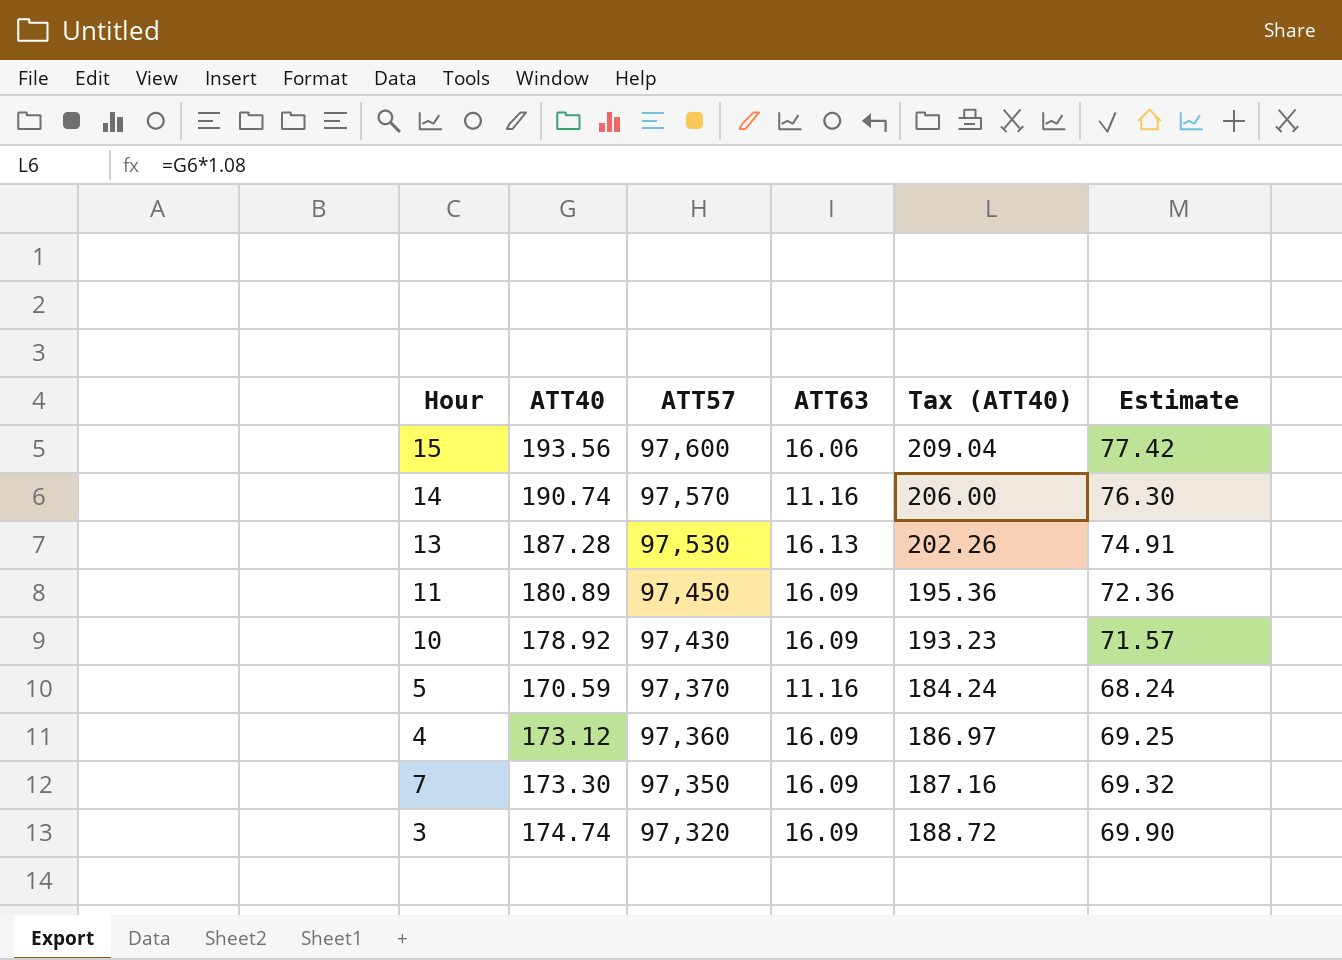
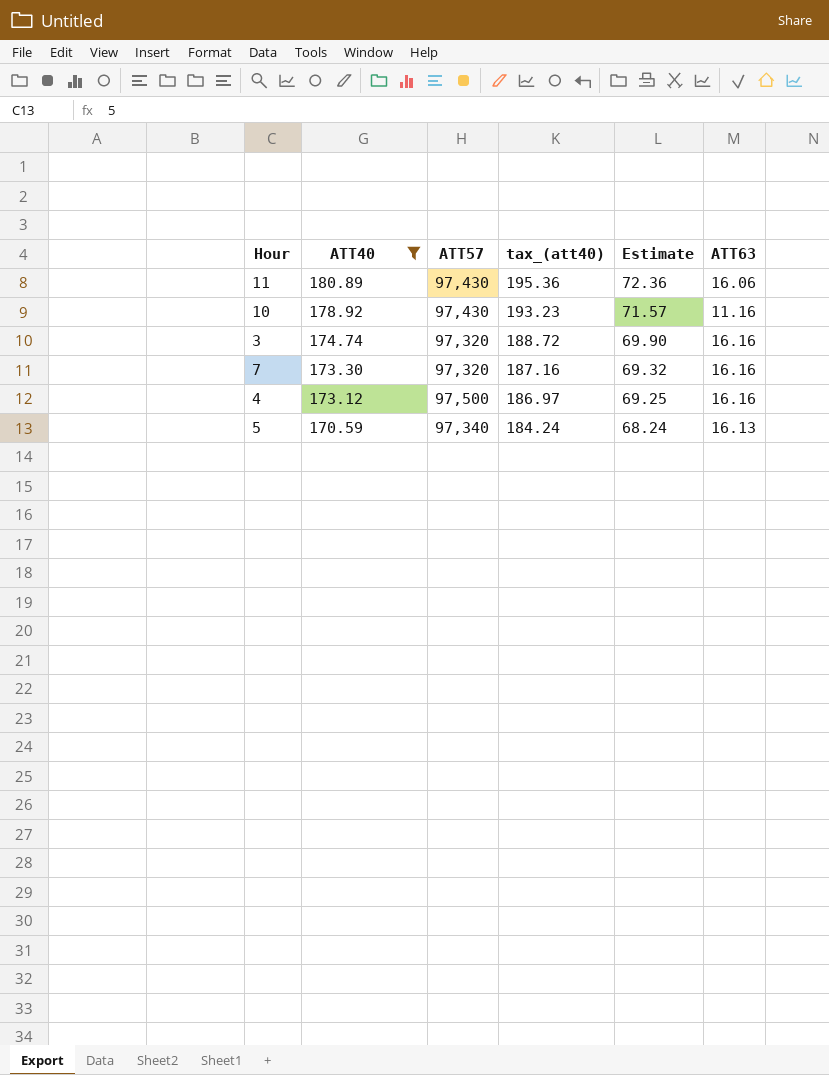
filter: none -> ATT40 <= 180.89
row order: ATT57 descending -> ATT40 descending
column name: Tax (ATT40) -> tax_(att40)
column ATT63 | position: 4 -> 6
11 | ATT57: 97,450 -> 97,430
11 | ATT63: 16.09 -> 16.06
10 | ATT63: 16.09 -> 11.16
3 | ATT63: 16.09 -> 16.16
7 | ATT57: 97,350 -> 97,320
7 | ATT63: 16.09 -> 16.16
4 | ATT57: 97,360 -> 97,500
4 | ATT63: 16.09 -> 16.16
5 | ATT57: 97,370 -> 97,340
5 | ATT63: 11.16 -> 16.13

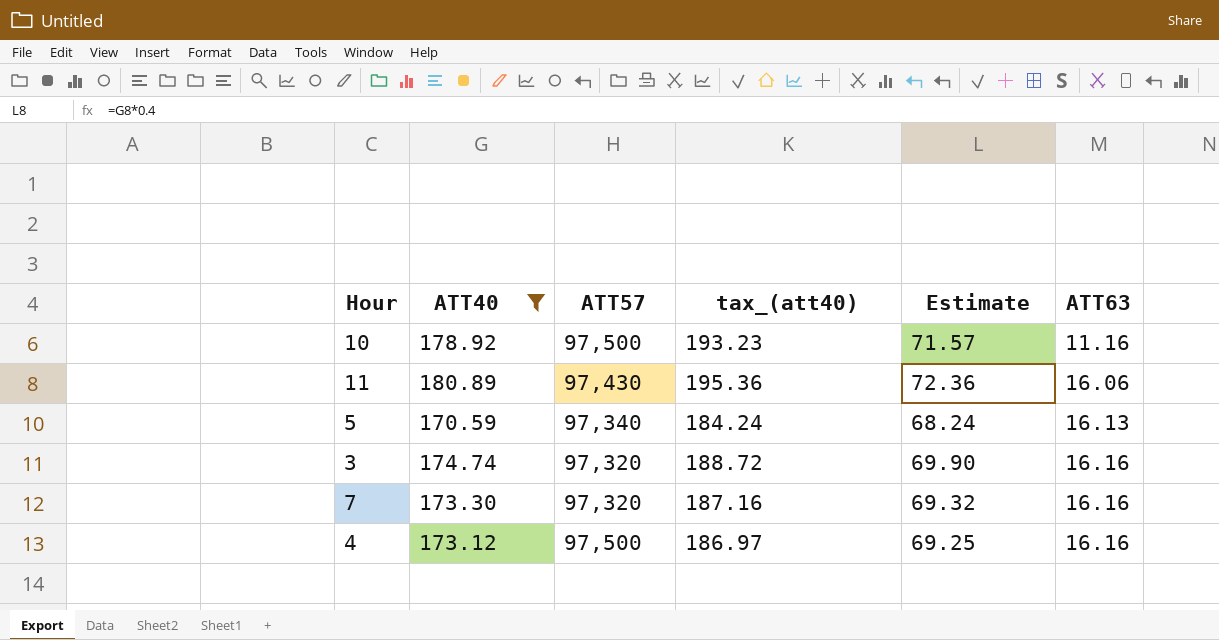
row order: ATT40 descending -> ATT63 ascending
10 | ATT57: 97,430 -> 97,500

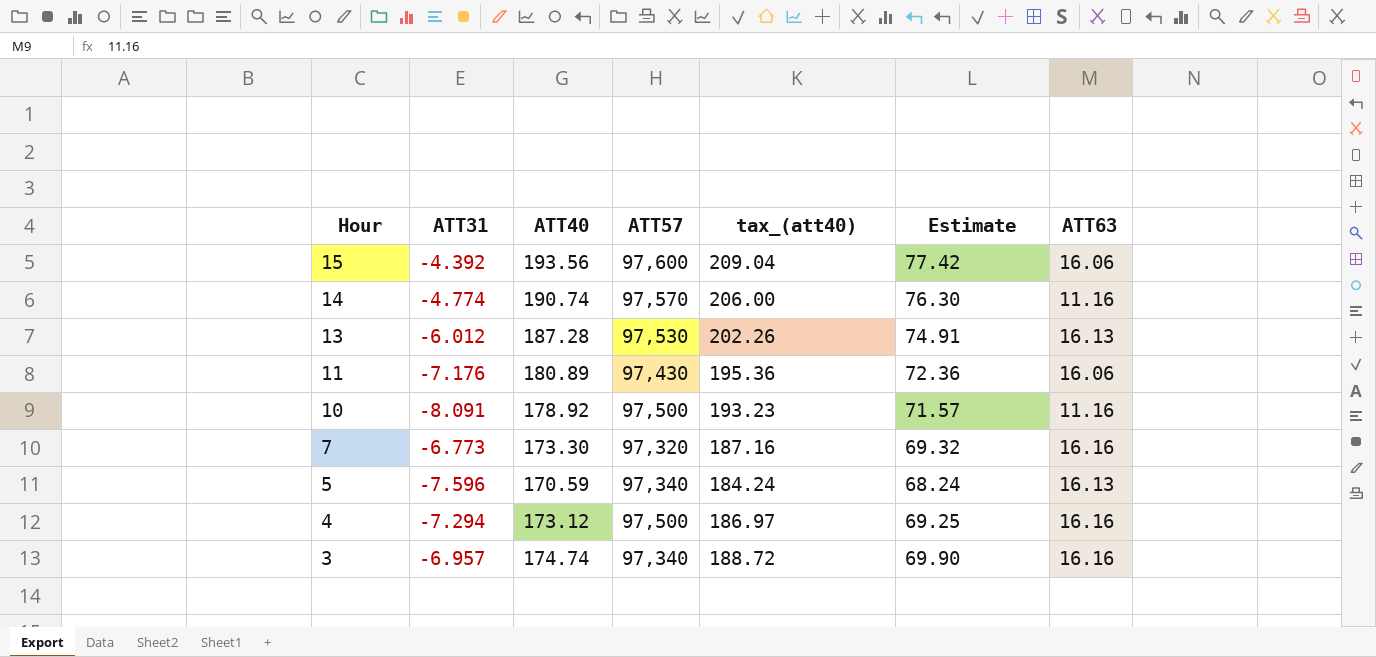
filter: ATT40 <= 180.89 -> none
row order: ATT63 ascending -> Hour descending
column ATT31 | position: none -> 2
3 | ATT57: 97,320 -> 97,340

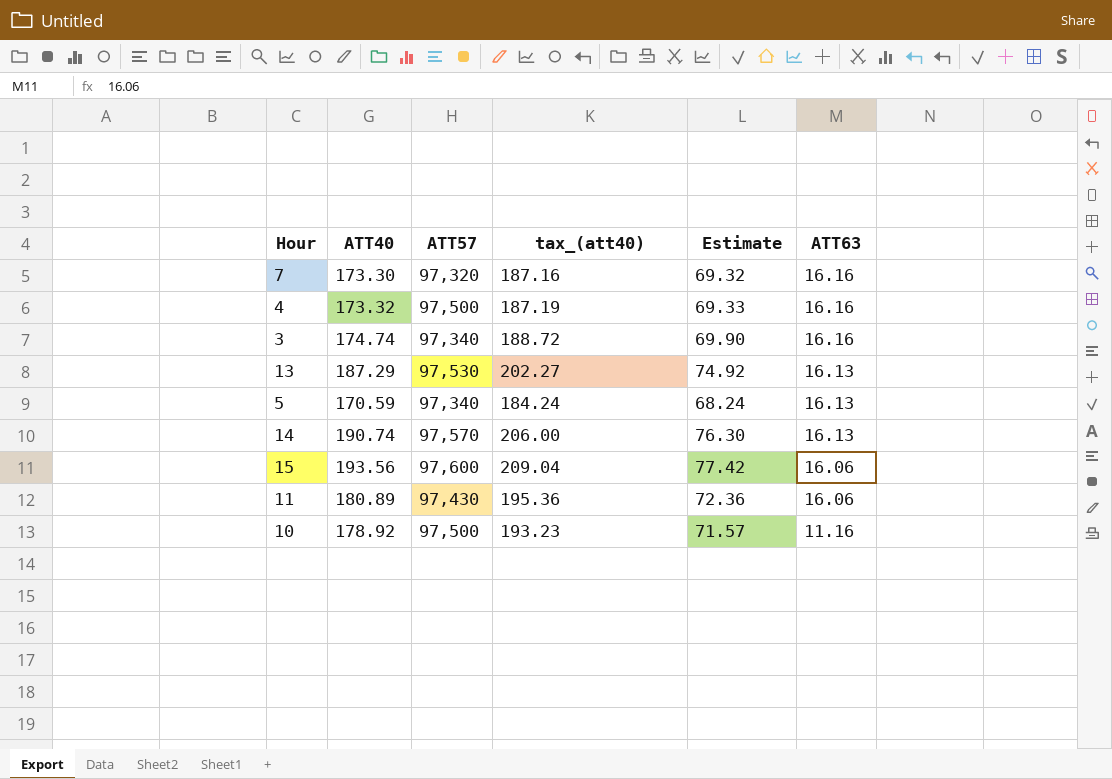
row order: Hour descending -> ATT63 descending
column ATT31 | position: 2 -> none
4 | ATT40: 173.12 -> 173.32
4 | tax_(att40): 186.97 -> 187.19
4 | Estimate: 69.25 -> 69.33
13 | ATT40: 187.28 -> 187.29
13 | tax_(att40): 202.26 -> 202.27
13 | Estimate: 74.91 -> 74.92
14 | ATT63: 11.16 -> 16.13

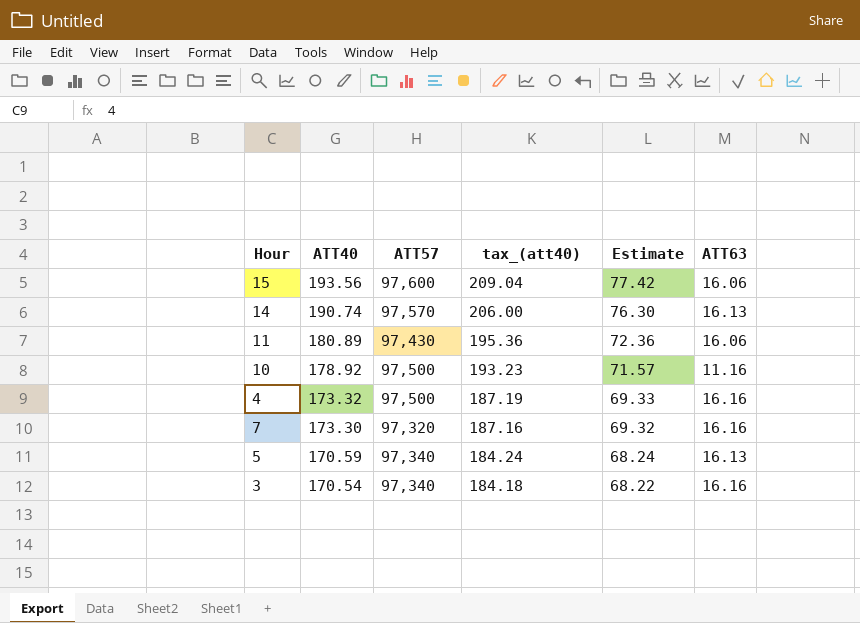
row order: ATT63 descending -> ATT40 descending
row 13: 187.29 | 97,530 | 202.27 | 74.92 | 16.13 -> none
3 | ATT40: 174.74 -> 170.54
3 | tax_(att40): 188.72 -> 184.18
3 | Estimate: 69.90 -> 68.22

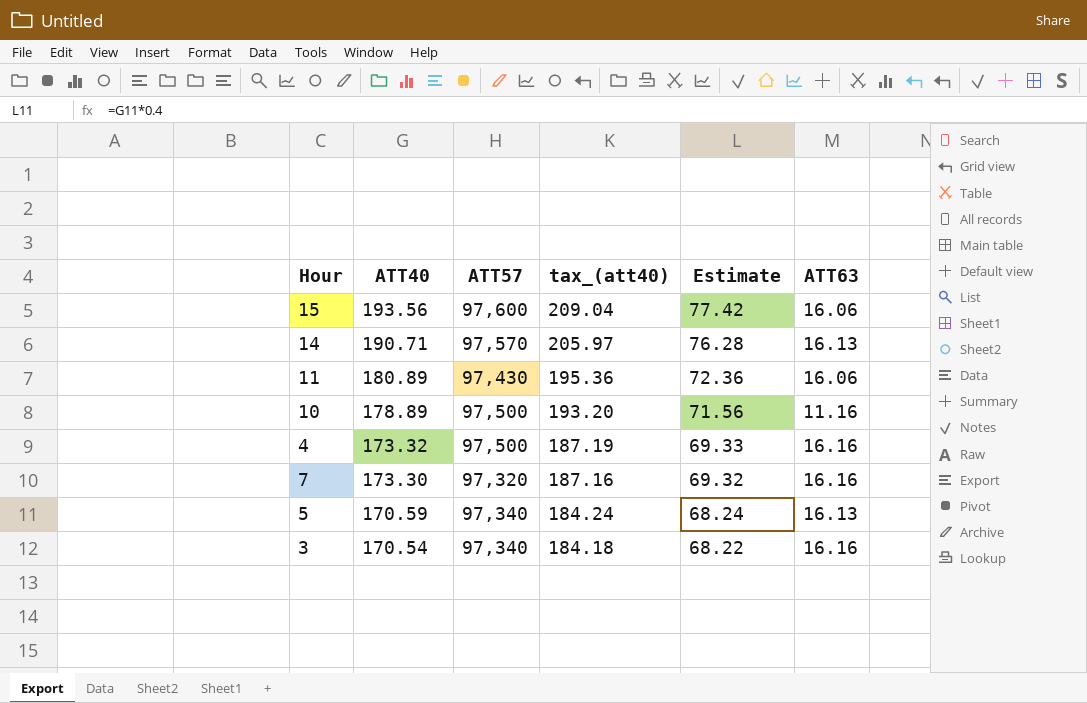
14 | ATT40: 190.74 -> 190.71
14 | tax_(att40): 206.00 -> 205.97
14 | Estimate: 76.30 -> 76.28
10 | ATT40: 178.92 -> 178.89
10 | tax_(att40): 193.23 -> 193.20
10 | Estimate: 71.57 -> 71.56

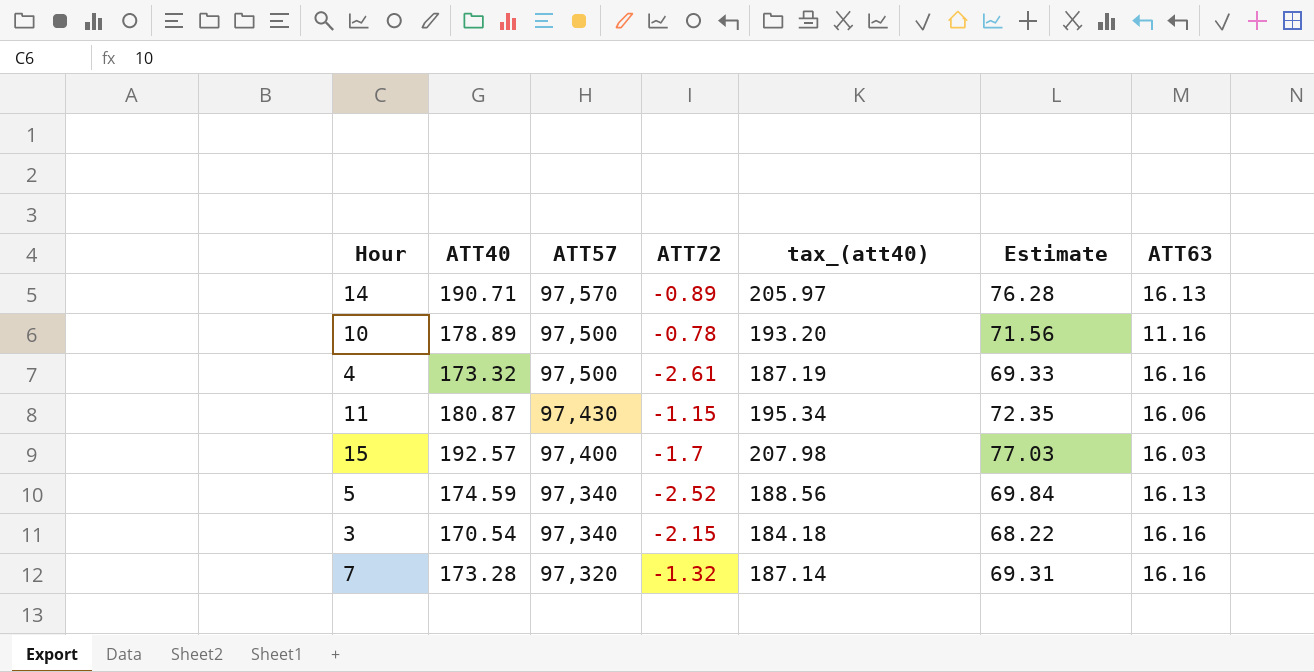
row order: ATT40 descending -> ATT57 descending
column ATT72 | position: none -> 4
11 | ATT40: 180.89 -> 180.87
11 | tax_(att40): 195.36 -> 195.34
11 | Estimate: 72.36 -> 72.35
15 | ATT40: 193.56 -> 192.57
15 | ATT57: 97,600 -> 97,400
15 | tax_(att40): 209.04 -> 207.98
15 | Estimate: 77.42 -> 77.03
15 | ATT63: 16.06 -> 16.03
5 | ATT40: 170.59 -> 174.59
5 | tax_(att40): 184.24 -> 188.56
5 | Estimate: 68.24 -> 69.84
7 | ATT40: 173.30 -> 173.28
7 | tax_(att40): 187.16 -> 187.14
7 | Estimate: 69.32 -> 69.31

